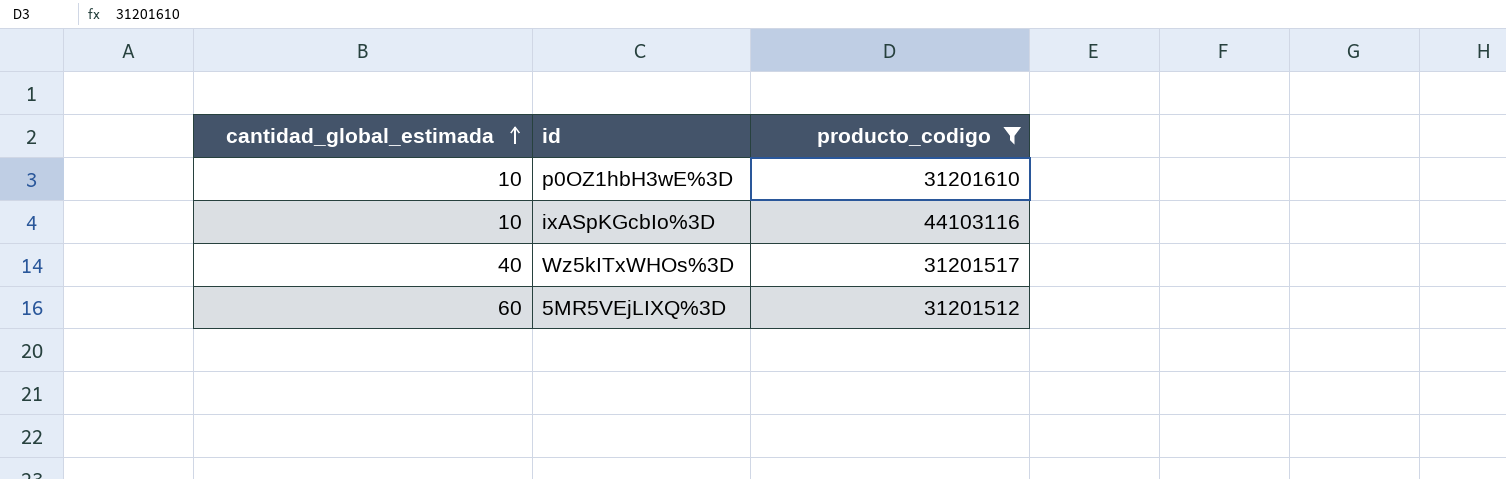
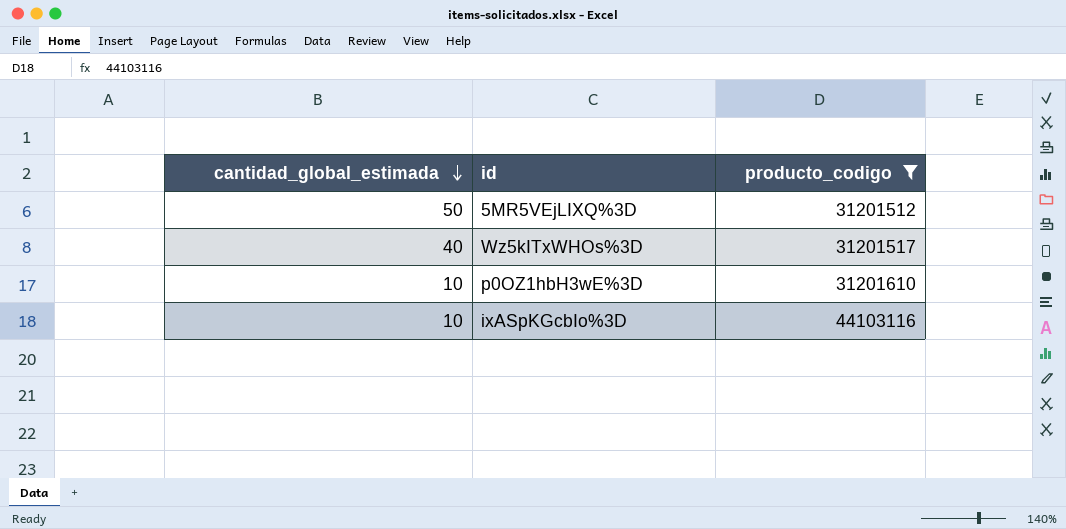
row order: cantidad_global_estimada ascending -> cantidad_global_estimada descending
5MR5VEjLIXQ%3D | cantidad_global_estimada: 60 -> 50

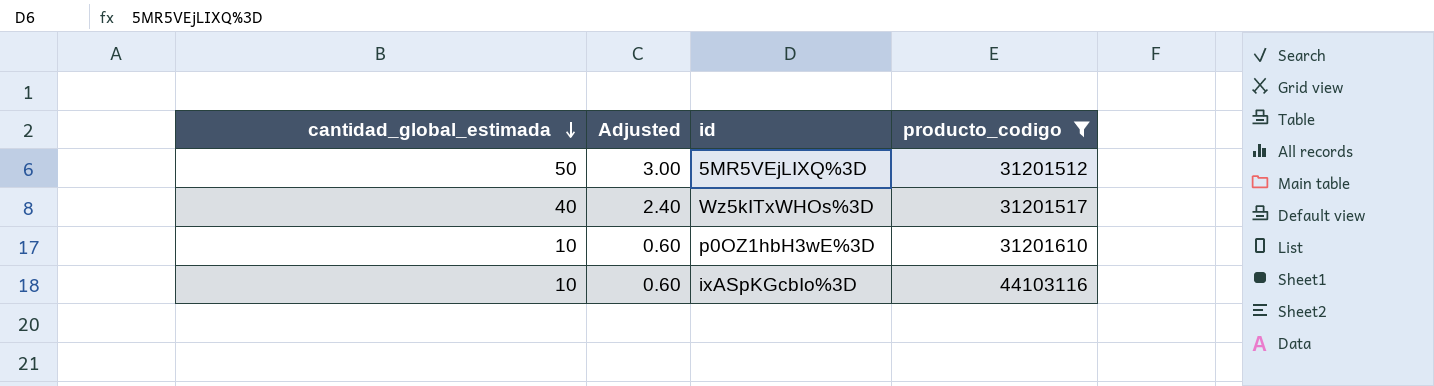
column Adjusted | formula: none -> [cantidad_global_estimada] * 0.06

